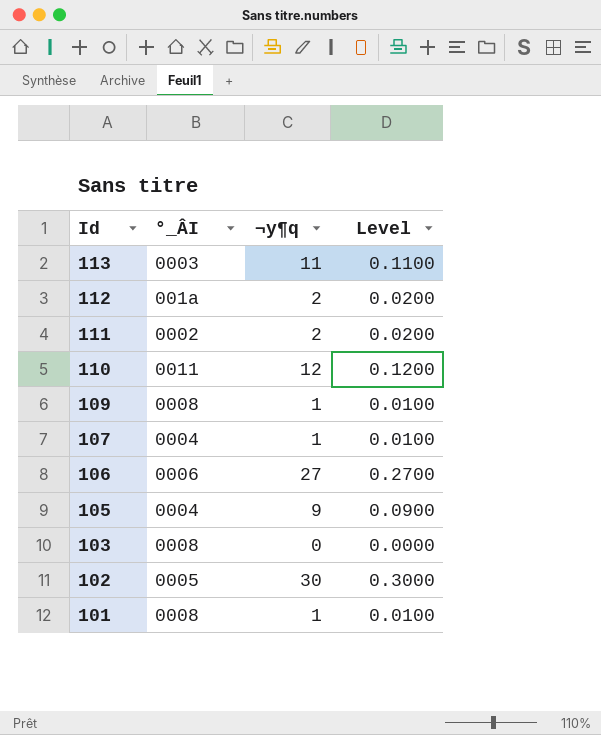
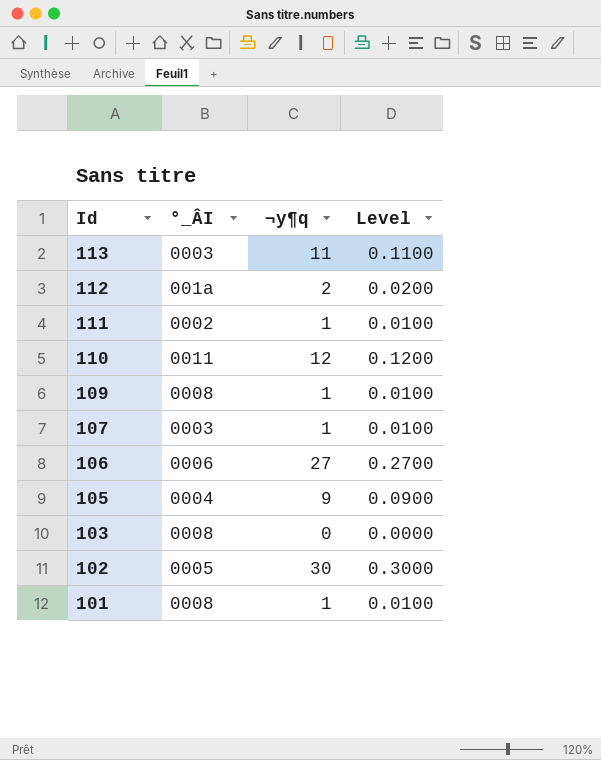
111 | ¬y¶q: 2 -> 1
111 | Level: 0.0200 -> 0.0100
107 | °_ÂI: 0004 -> 0003

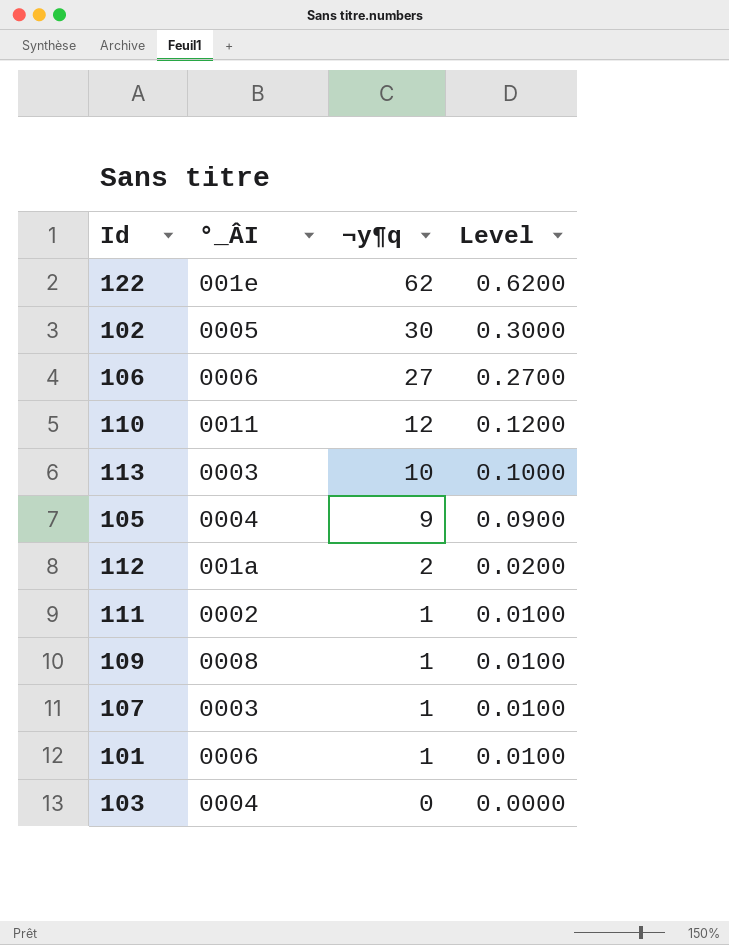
row order: Id descending -> ¬y¶q descending
row 122: none -> 001e | 62 | 0.6200
113 | ¬y¶q: 11 -> 10
113 | Level: 0.1100 -> 0.1000
101 | °_ÂI: 0008 -> 0006
103 | °_ÂI: 0008 -> 0004

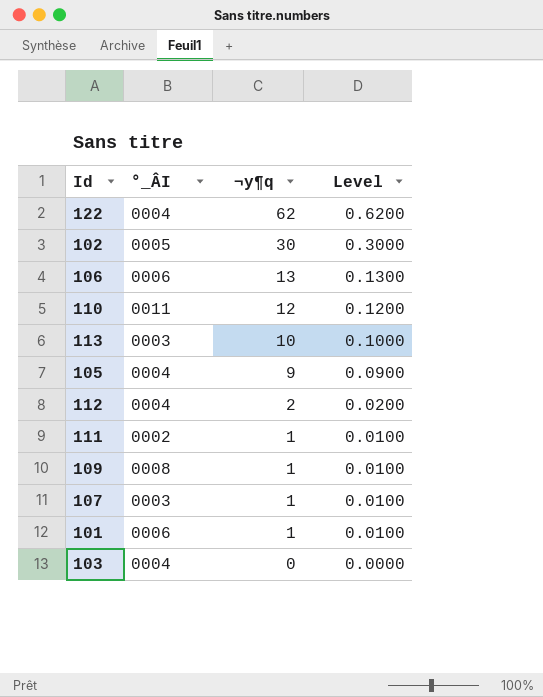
122 | °_ÂI: 001e -> 0004
106 | ¬y¶q: 27 -> 13
106 | Level: 0.2700 -> 0.1300
112 | °_ÂI: 001a -> 0004

